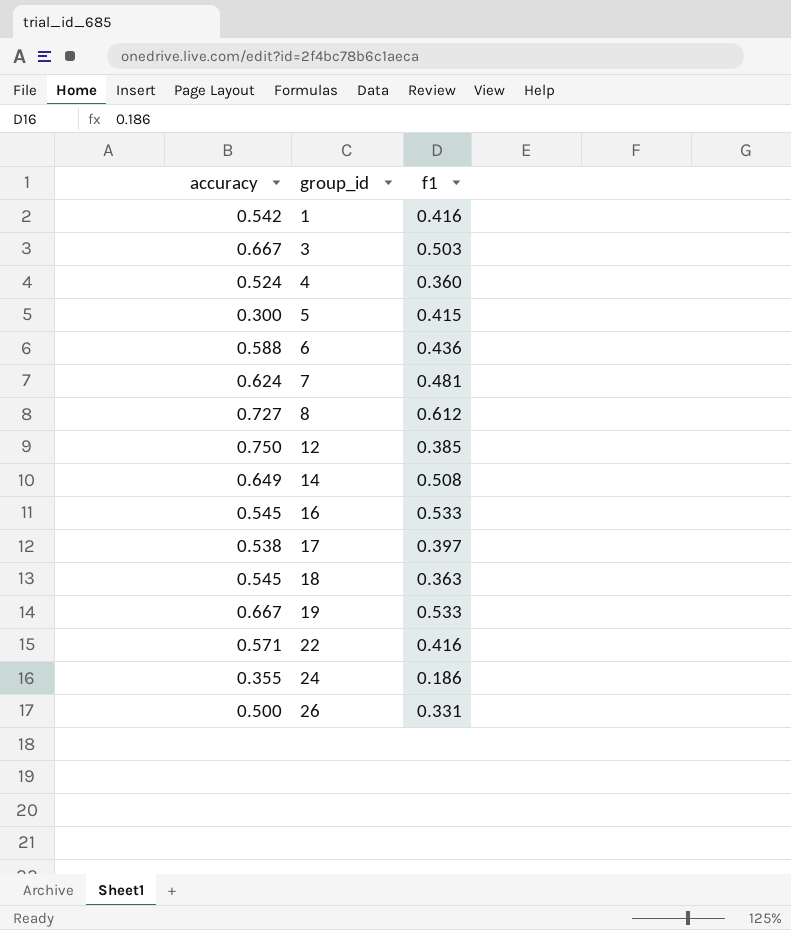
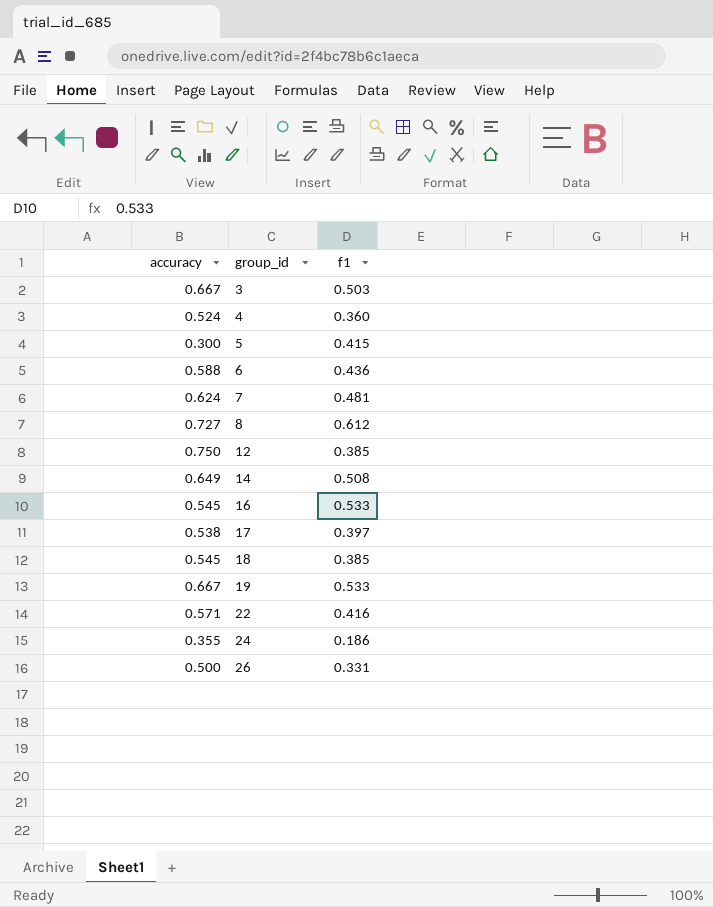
row 1: 0.542 | 0.416 -> none
18 | f1: 0.363 -> 0.385

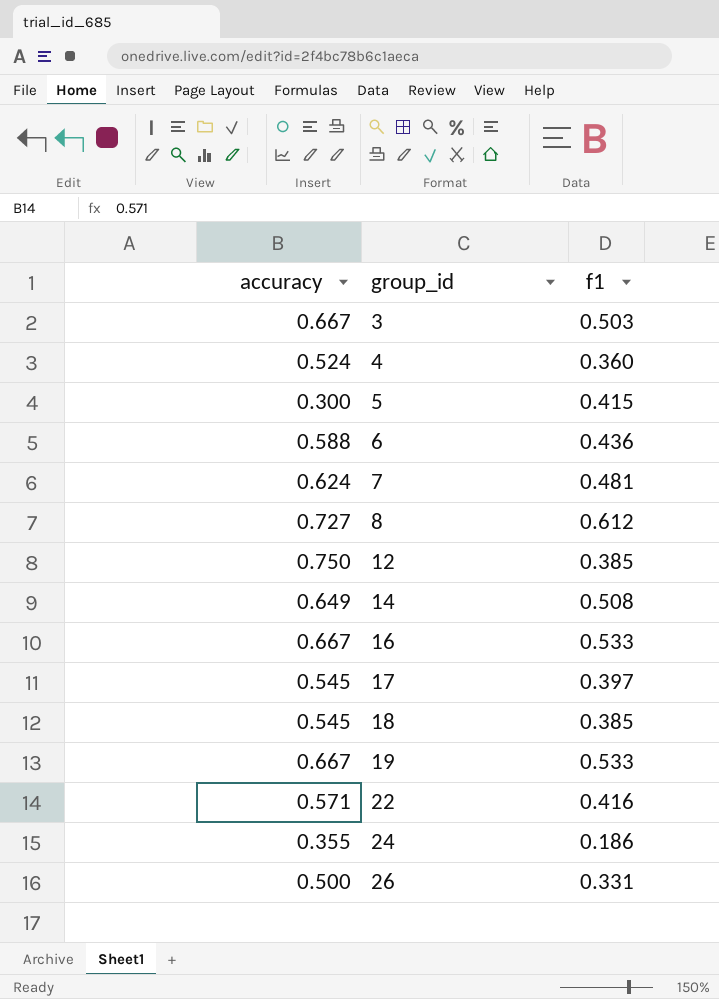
16 | accuracy: 0.545 -> 0.667
17 | accuracy: 0.538 -> 0.545

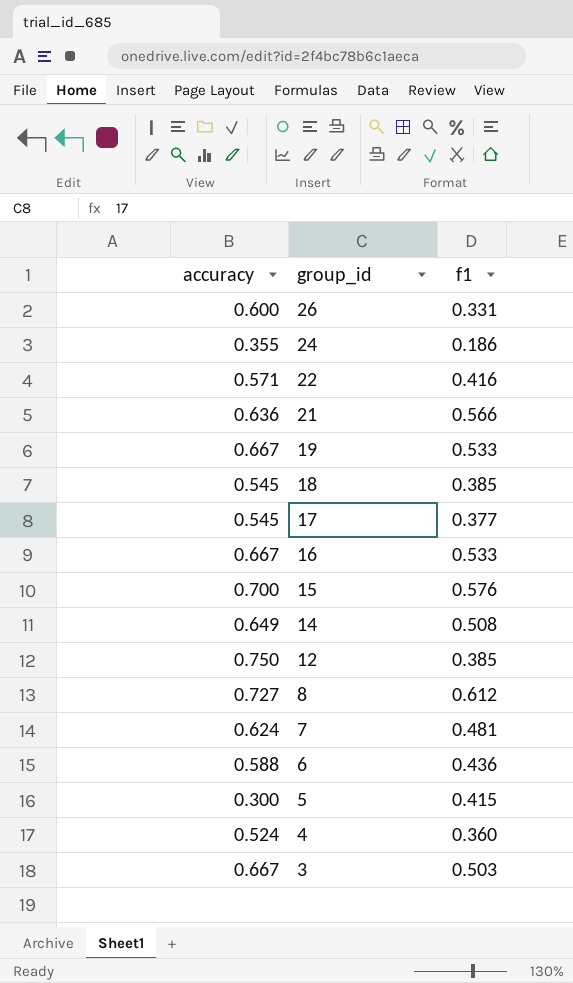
row order: group_id ascending -> group_id descending
26 | accuracy: 0.500 -> 0.600
row 21: none -> 0.636 | 0.566
17 | f1: 0.397 -> 0.377
row 15: none -> 0.700 | 0.576

